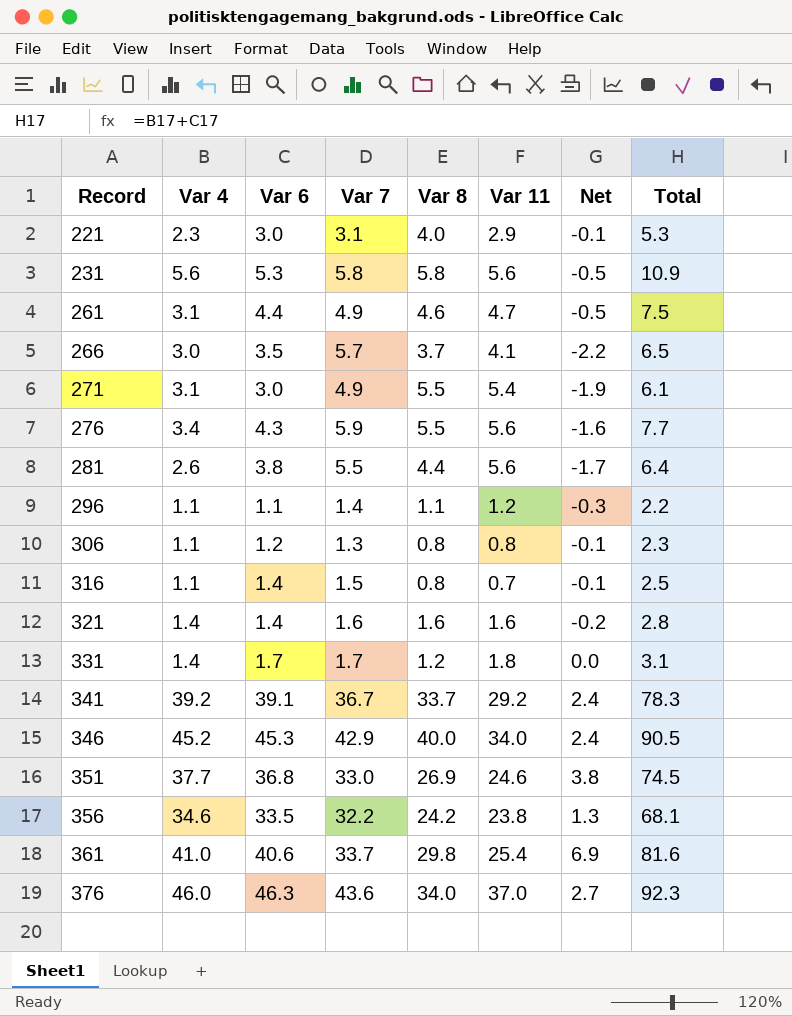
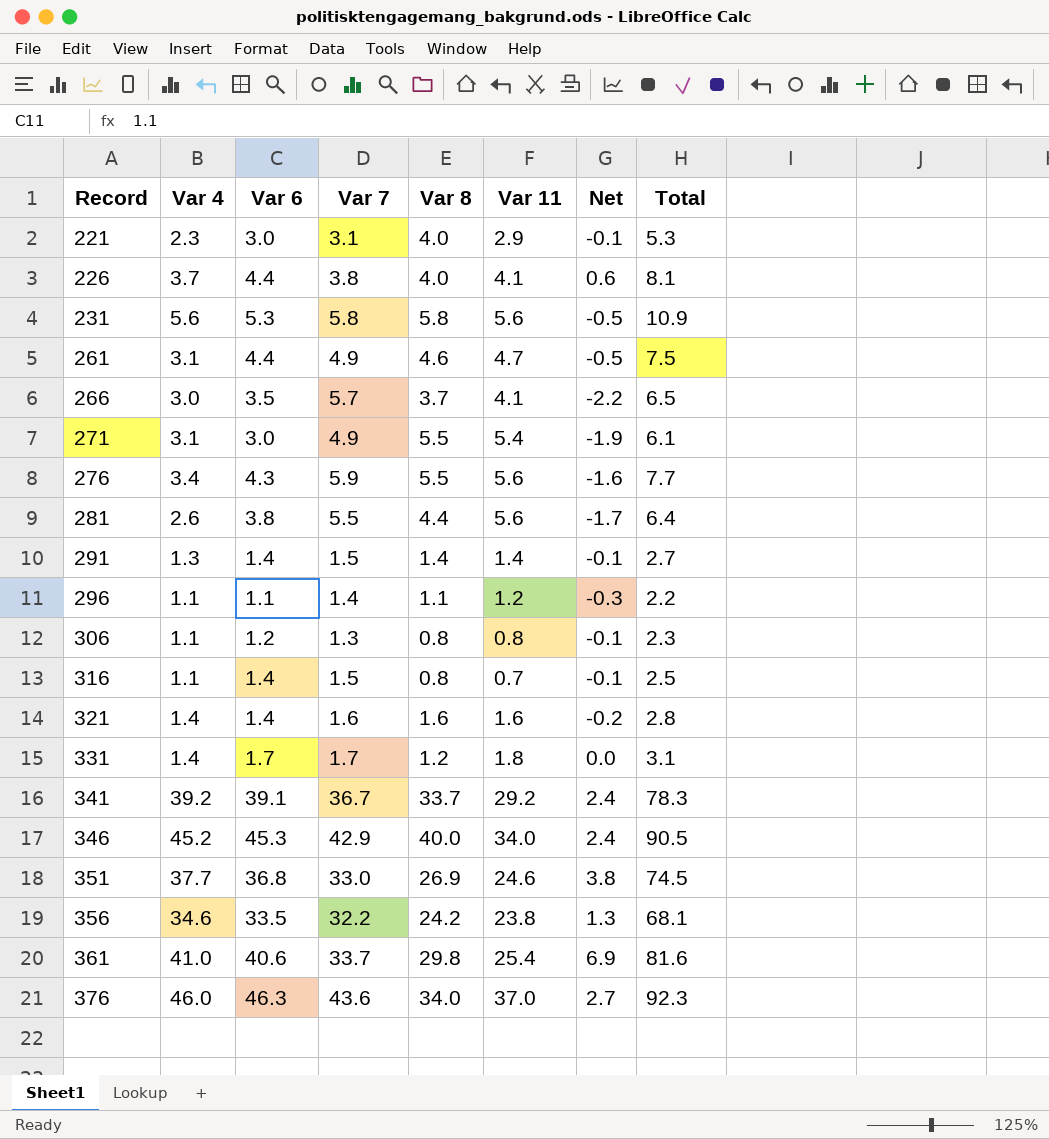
row 226: none -> 3.7 | 4.4 | 3.8 | 4.0 | 4.1 | 0.6 | 8.1
row 291: none -> 1.3 | 1.4 | 1.5 | 1.4 | 1.4 | -0.1 | 2.7

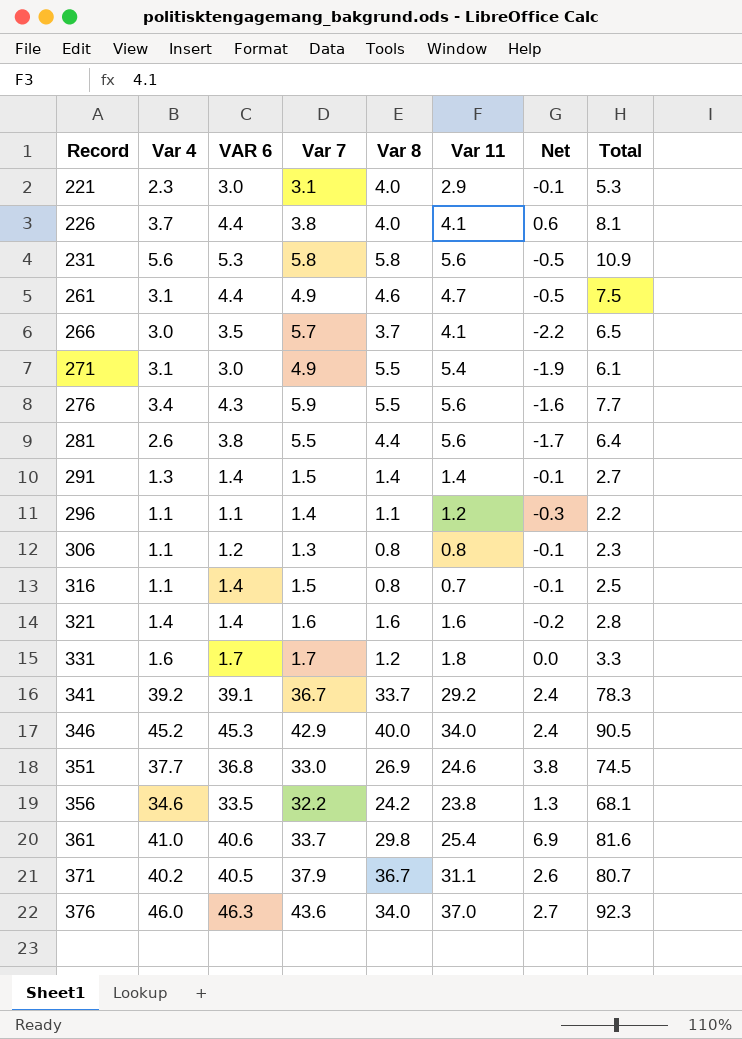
column name: Var 6 -> VAR 6
331 | Var 4: 1.4 -> 1.6
331 | Total: 3.1 -> 3.3
row 371: none -> 40.2 | 40.5 | 37.9 | 36.7 | 31.1 | 2.6 | 80.7

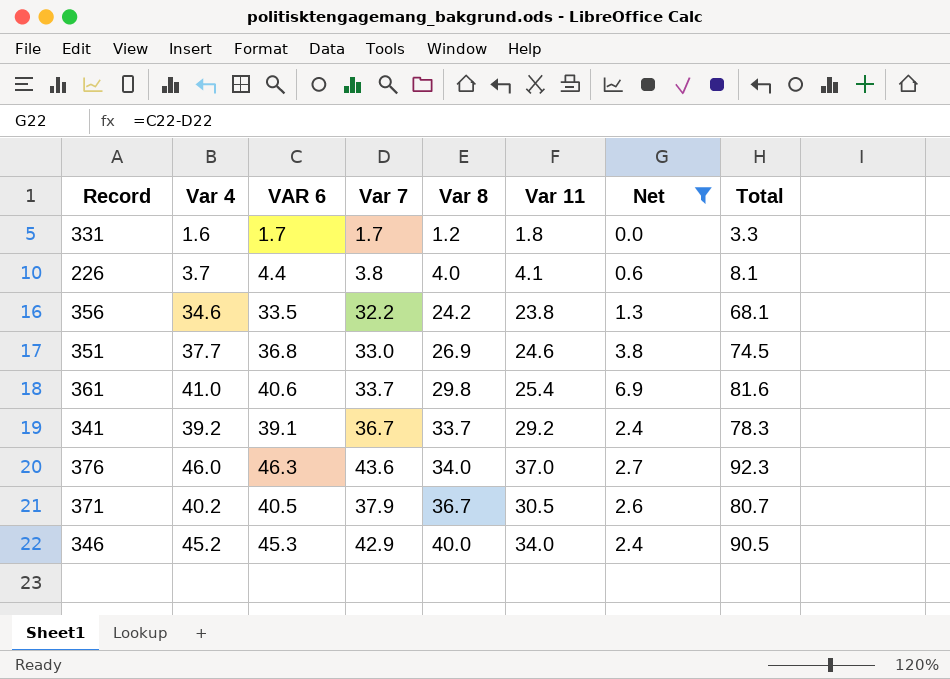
filter: none -> Net >= 0.0
row order: Record ascending -> Var 8 ascending
371 | Var 11: 31.1 -> 30.5

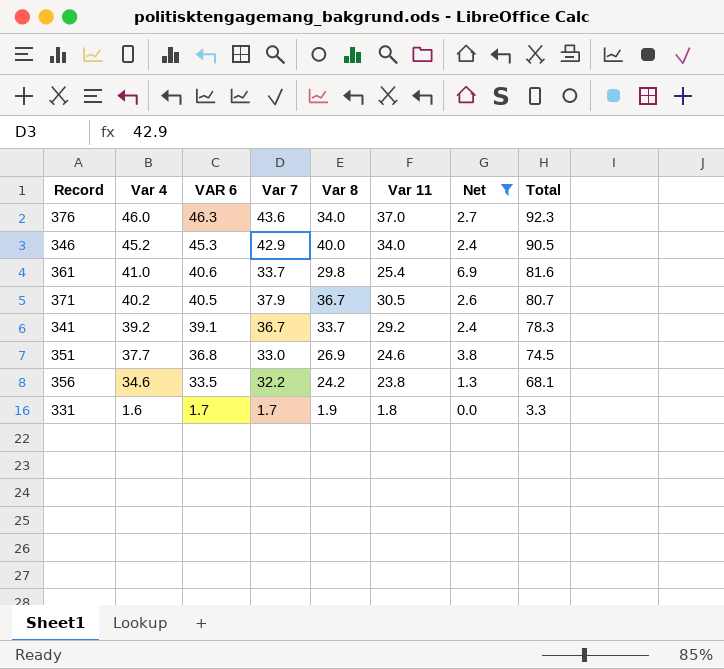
row order: Var 8 ascending -> Var 4 descending
row 226: 3.7 | 4.4 | 3.8 | 4.0 | 4.1 | 0.6 | 8.1 -> none
331 | Var 8: 1.2 -> 1.9

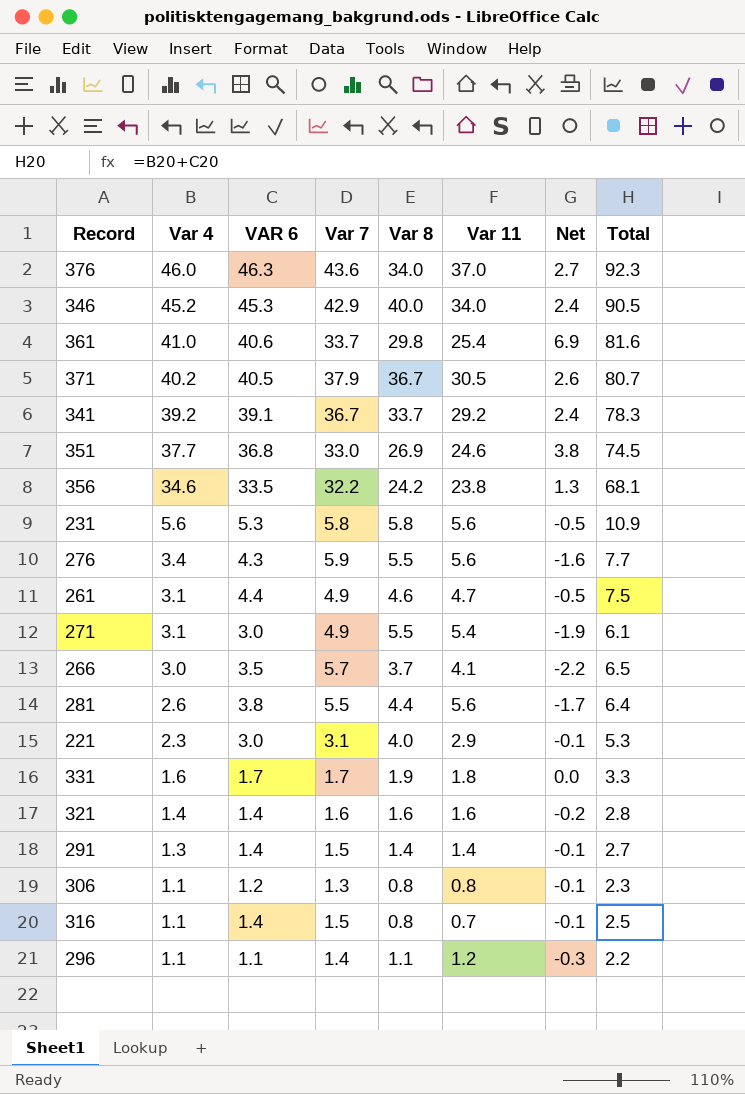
filter: Net >= 0.0 -> none

